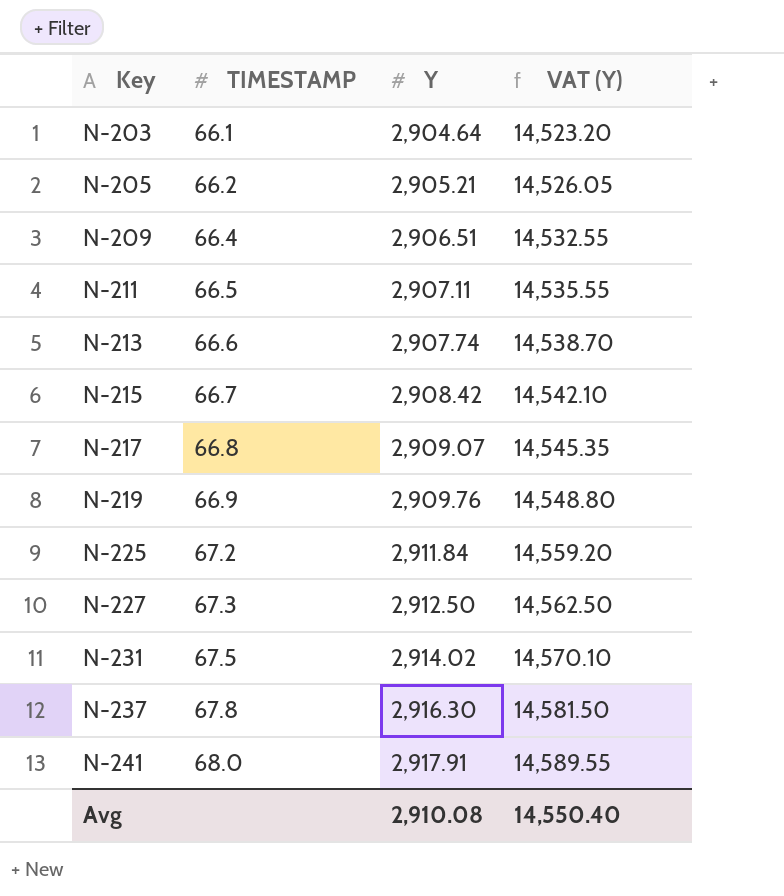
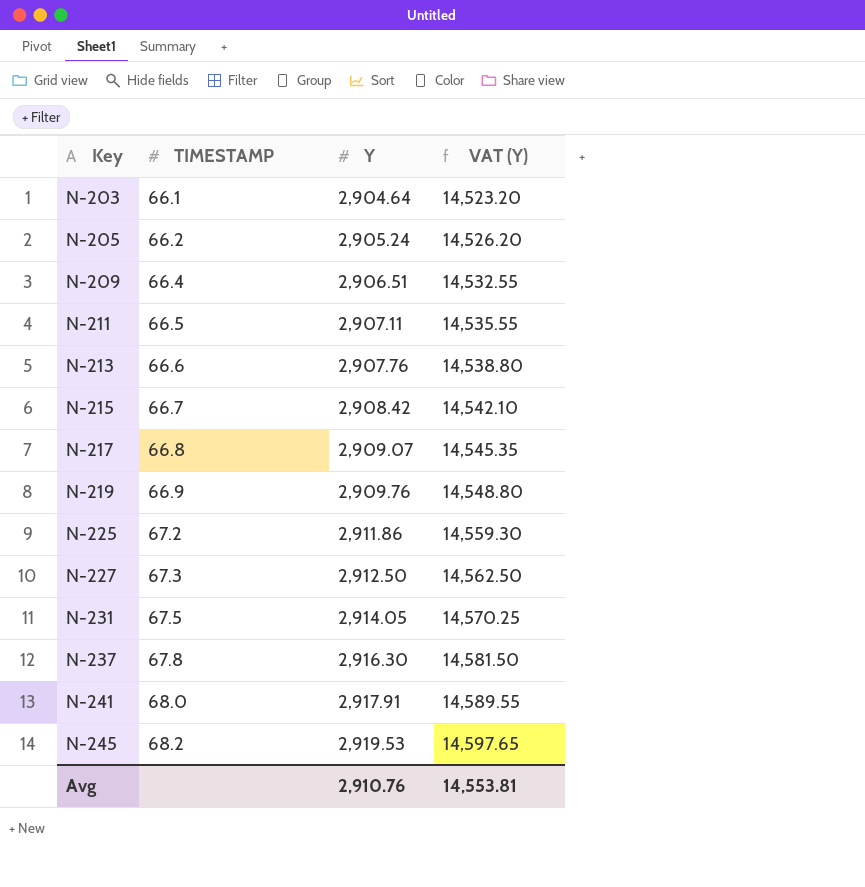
N-205 | Y: 2,905.21 -> 2,905.24
N-205 | VAT (Y): 14,526.05 -> 14,526.20
N-213 | Y: 2,907.74 -> 2,907.76
N-213 | VAT (Y): 14,538.70 -> 14,538.80
N-225 | Y: 2,911.84 -> 2,911.86
N-225 | VAT (Y): 14,559.20 -> 14,559.30
N-231 | Y: 2,914.02 -> 2,914.05
N-231 | VAT (Y): 14,570.10 -> 14,570.25
row N-245: none -> 68.2 | 2,919.53 | 14,597.65
Avg | Y: 2,910.08 -> 2,910.76
Avg | VAT (Y): 14,550.40 -> 14,553.81

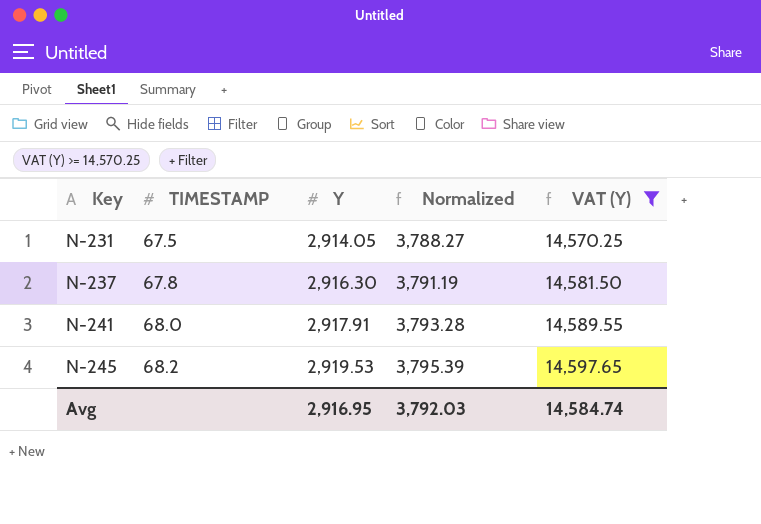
filter: none -> VAT (Y) >= 14,570.25
column Normalized | formula: none -> [Y] * 1.3
Avg | Y: 2,910.76 -> 2,916.95
Avg | VAT (Y): 14,553.81 -> 14,584.74

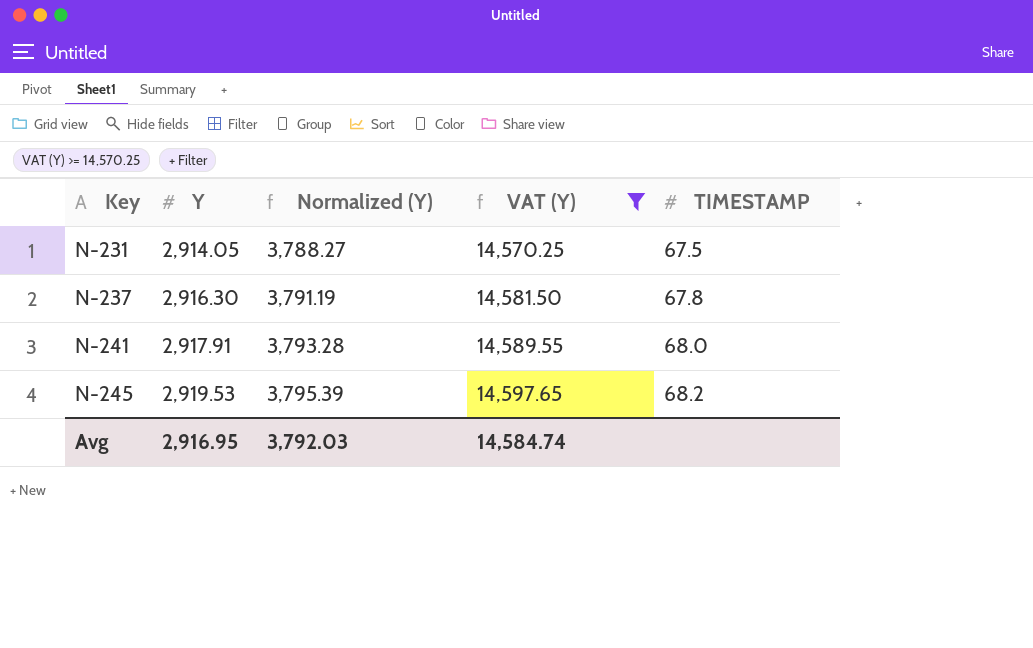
column name: Normalized -> Normalized (Y)
column TIMESTAMP | position: 2 -> 5

